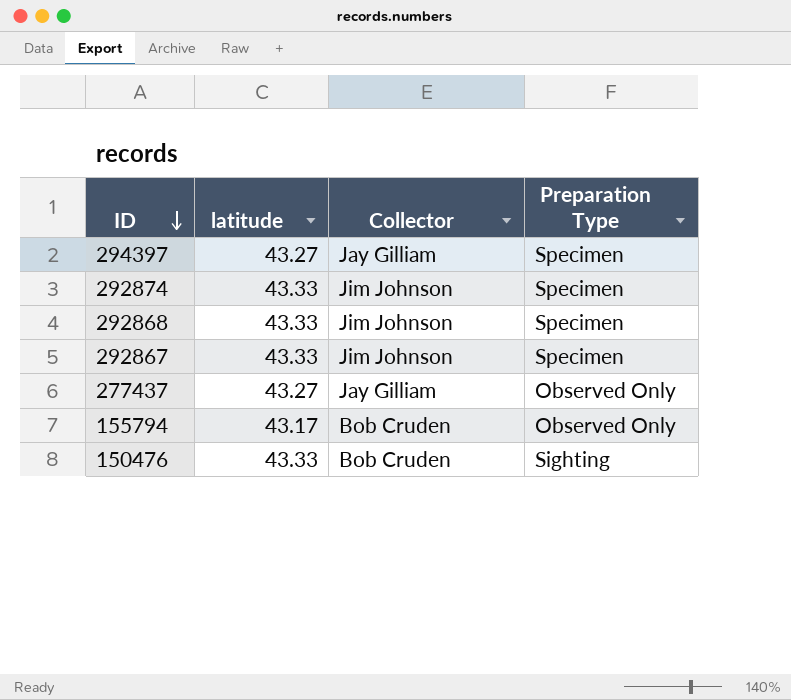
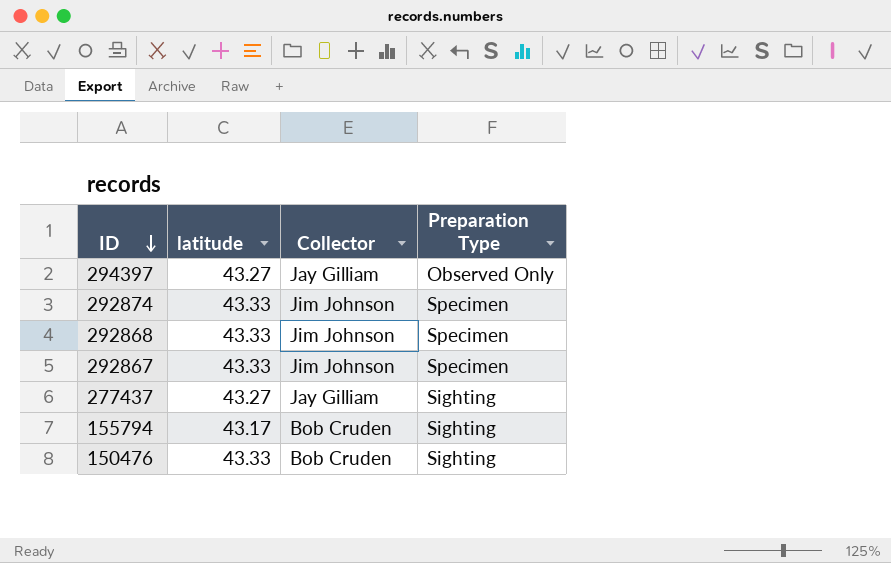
294397 | Preparation Type: Specimen -> Observed Only
277437 | Preparation Type: Observed Only -> Sighting
155794 | Preparation Type: Observed Only -> Sighting

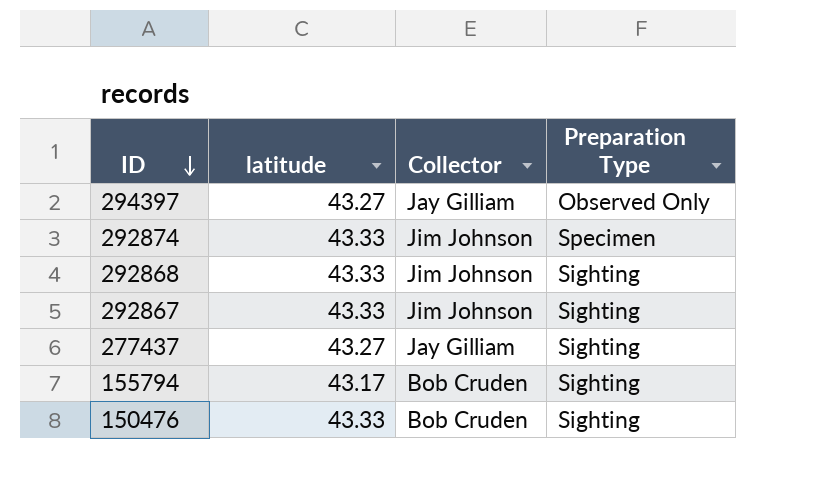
292868 | Preparation Type: Specimen -> Sighting
292867 | Preparation Type: Specimen -> Sighting

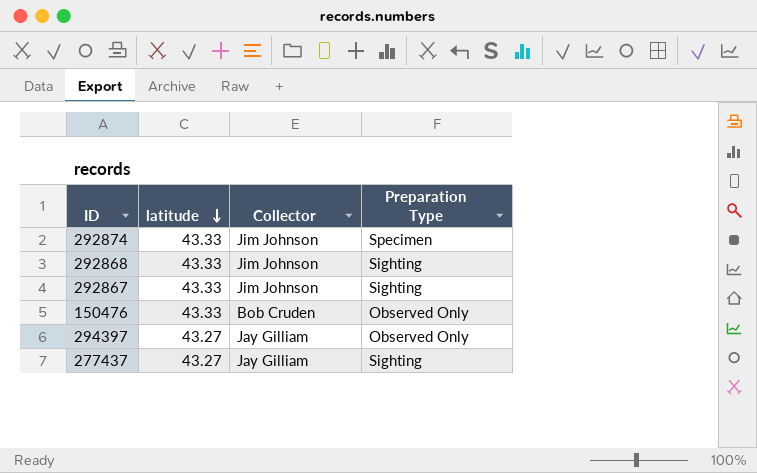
row order: ID descending -> latitude descending
row 155794: 43.17 | Bob Cruden | Sighting -> none
150476 | Preparation Type: Sighting -> Observed Only

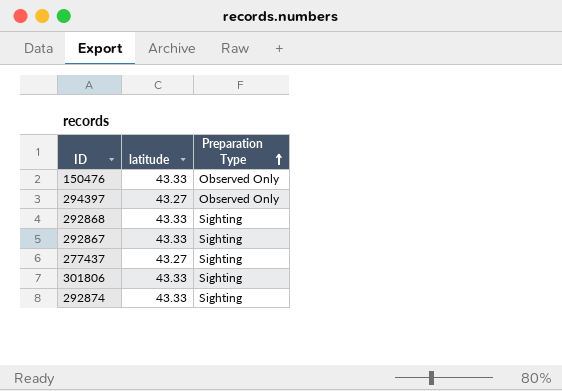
row order: latitude descending -> Preparation Type ascending
column Collector | position: 3 -> none
row 301806: none -> 43.33 | Sighting
292874 | Preparation Type: Specimen -> Sighting

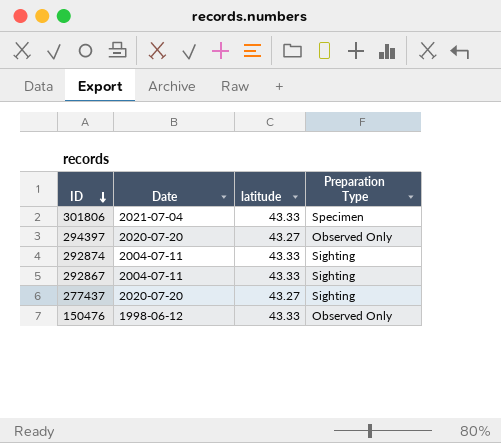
row order: Preparation Type ascending -> ID descending
column Date | position: none -> 2
row 292868: 43.33 | Sighting -> none
301806 | Preparation Type: Sighting -> Specimen

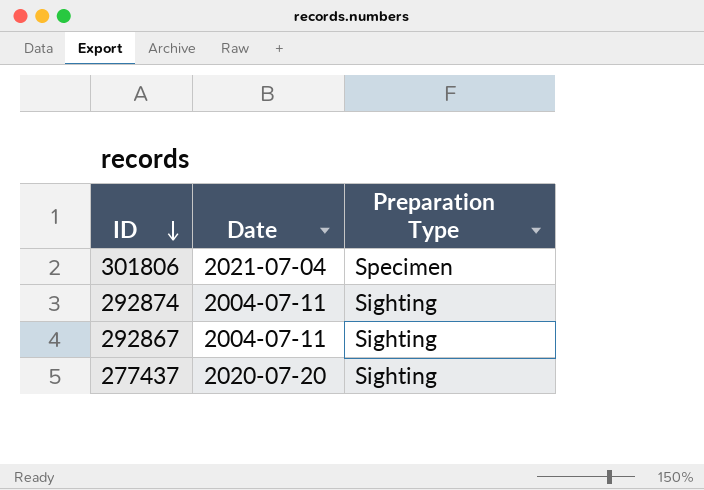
column latitude | position: 3 -> none
row 294397: 2020-07-20 | 43.27 | Observed Only -> none
row 150476: 1998-06-12 | 43.33 | Observed Only -> none

